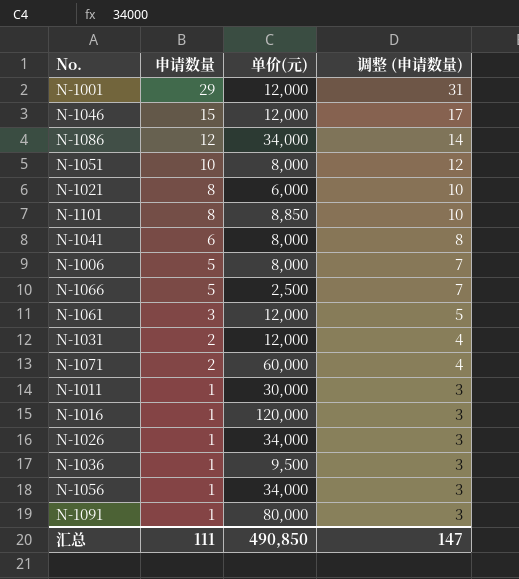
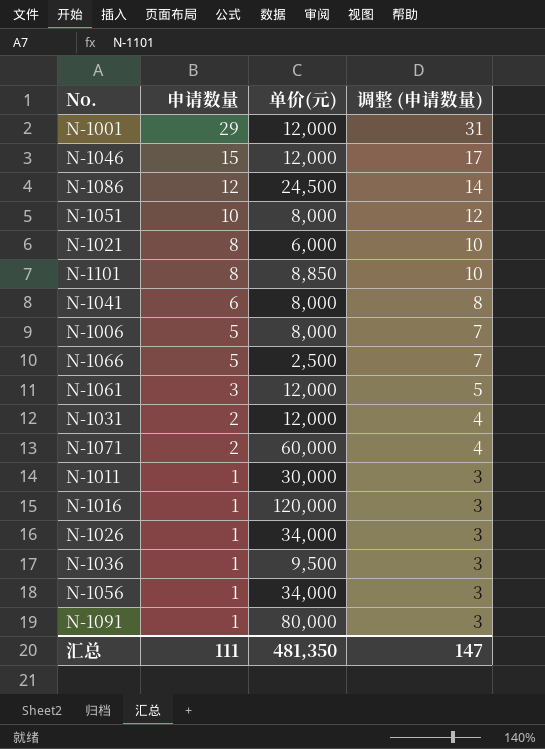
N-1086 | 单价(元): 34,000 -> 24,500
汇总 | 单价(元): 490,850 -> 481,350

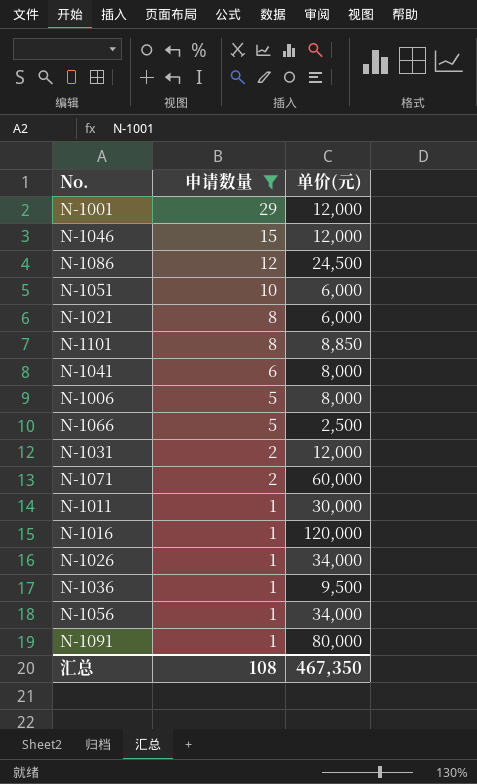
filter: none -> 申请数量 != 3
column 调整 (申请数量) | formula: [申请数量] + 2 -> none
N-1051 | 单价(元): 8,000 -> 6,000
汇总 | 申请数量: 111 -> 108
汇总 | 单价(元): 481,350 -> 467,350

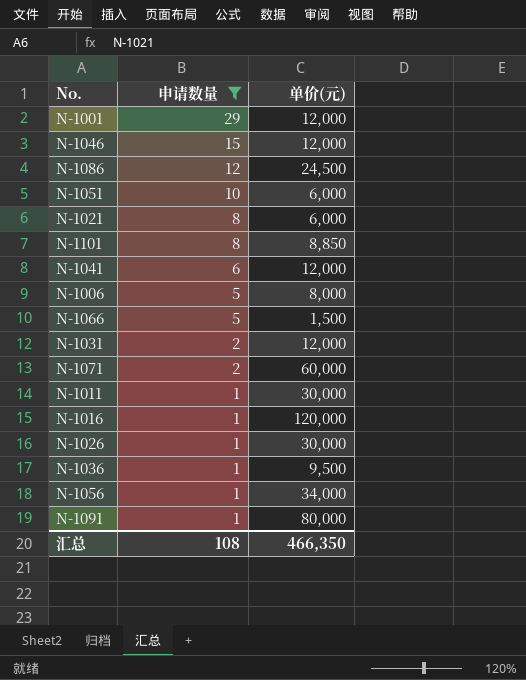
N-1041 | 单价(元): 8,000 -> 12,000
N-1066 | 单价(元): 2,500 -> 1,500
N-1026 | 单价(元): 34,000 -> 30,000
汇总 | 单价(元): 467,350 -> 466,350

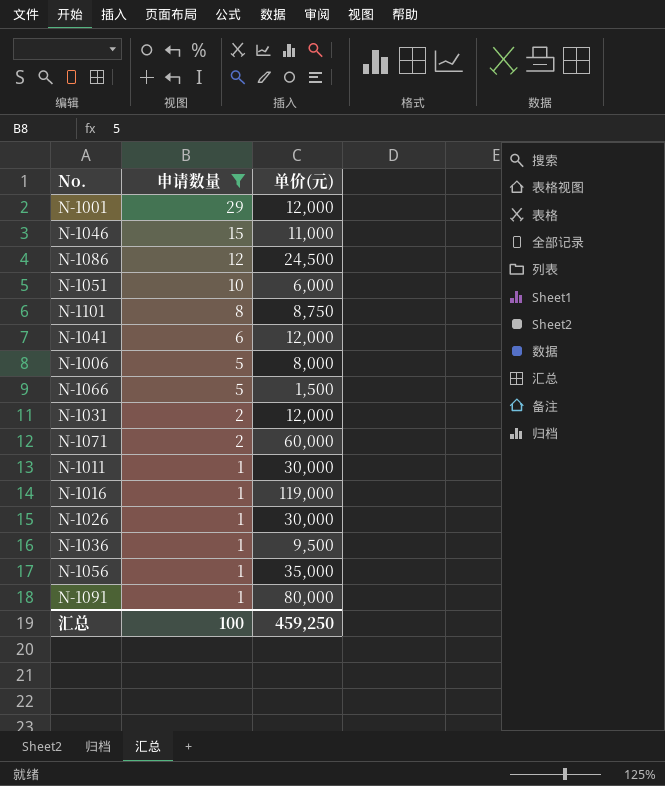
row N-1021: 8 | 6,000 -> none
N-1046 | 单价(元): 12,000 -> 11,000
N-1101 | 单价(元): 8,850 -> 8,750
N-1016 | 单价(元): 120,000 -> 119,000
N-1056 | 单价(元): 34,000 -> 35,000
汇总 | 申请数量: 108 -> 100
汇总 | 单价(元): 466,350 -> 459,250

